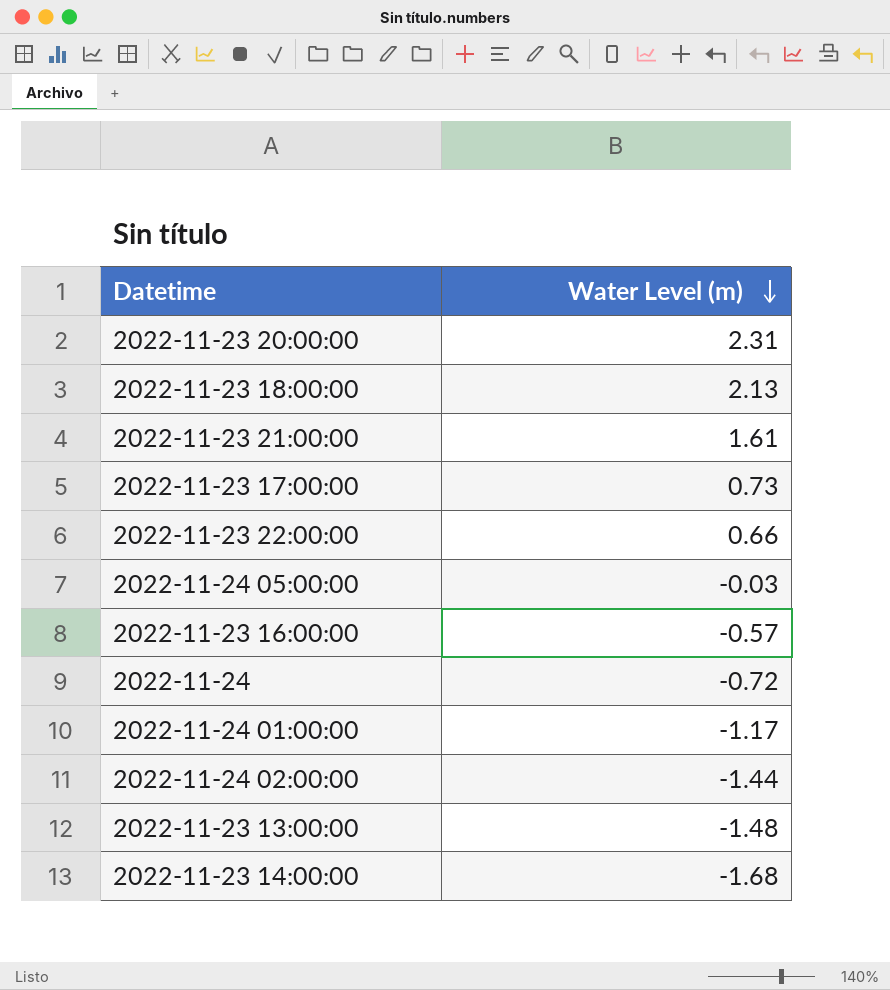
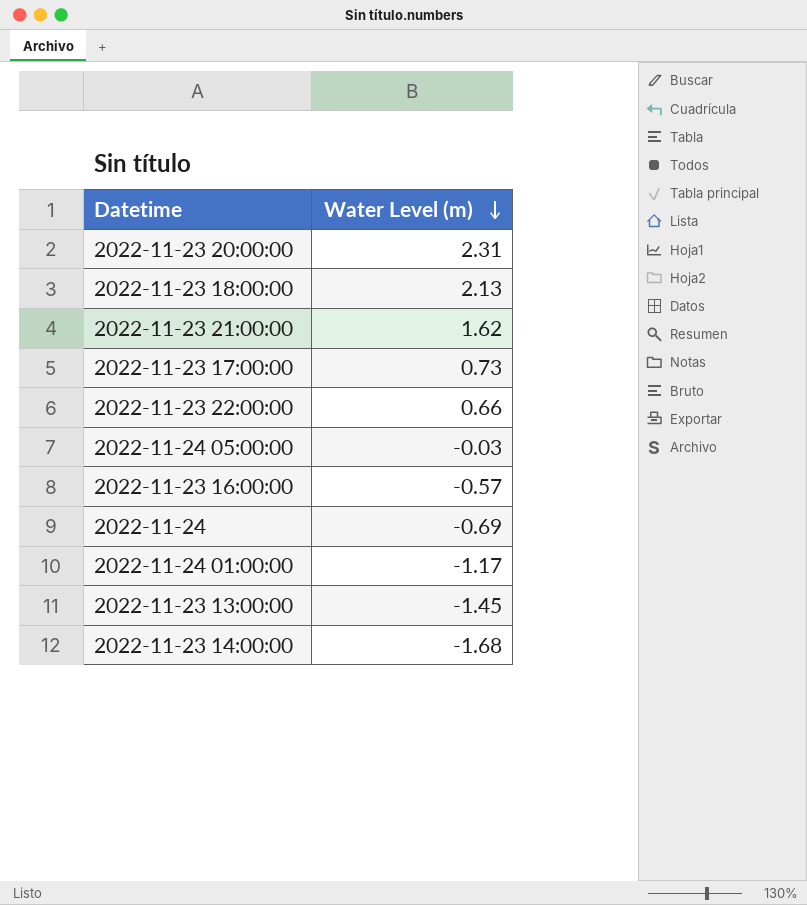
row 2022-11-24 02:00:00: -1.44 -> none
2022-11-23 21:00:00 | Water Level (m): 1.61 -> 1.62
2022-11-24 | Water Level (m): -0.72 -> -0.69
2022-11-23 13:00:00 | Water Level (m): -1.48 -> -1.45

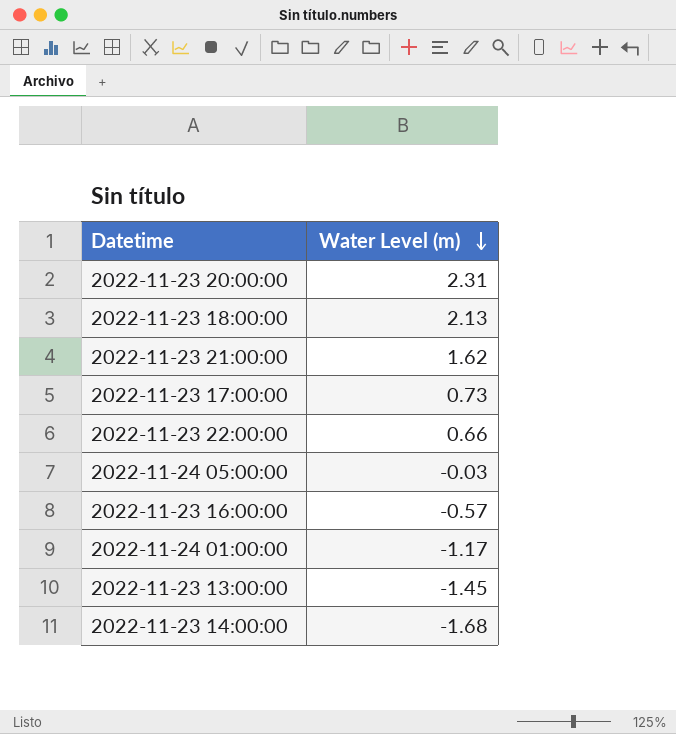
row 2022-11-24: -0.69 -> none

